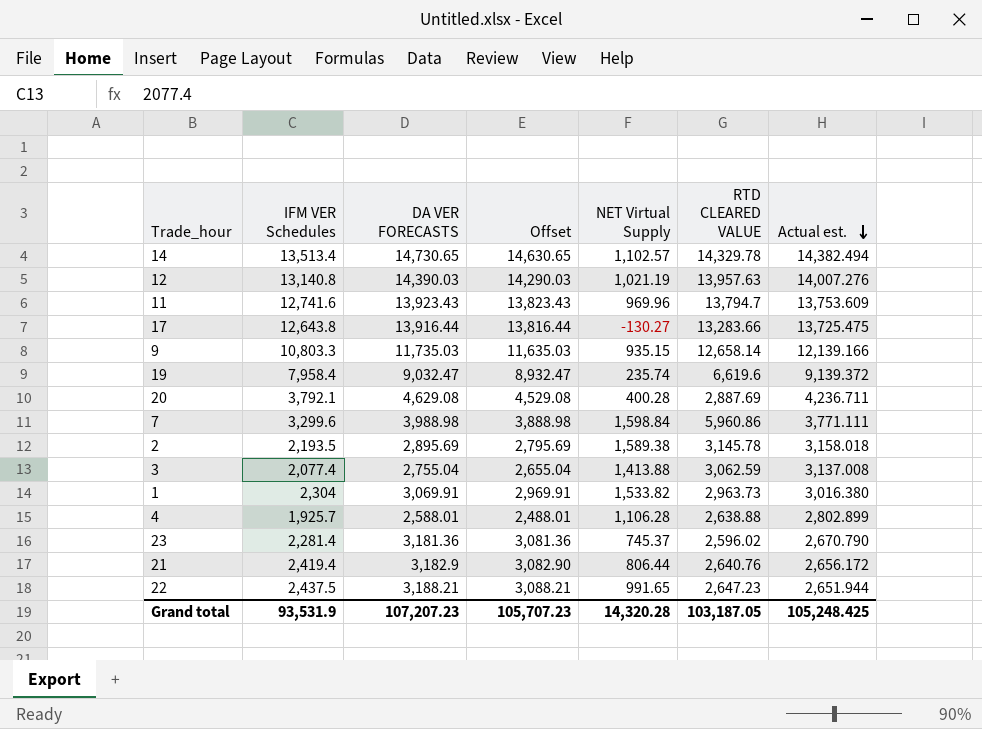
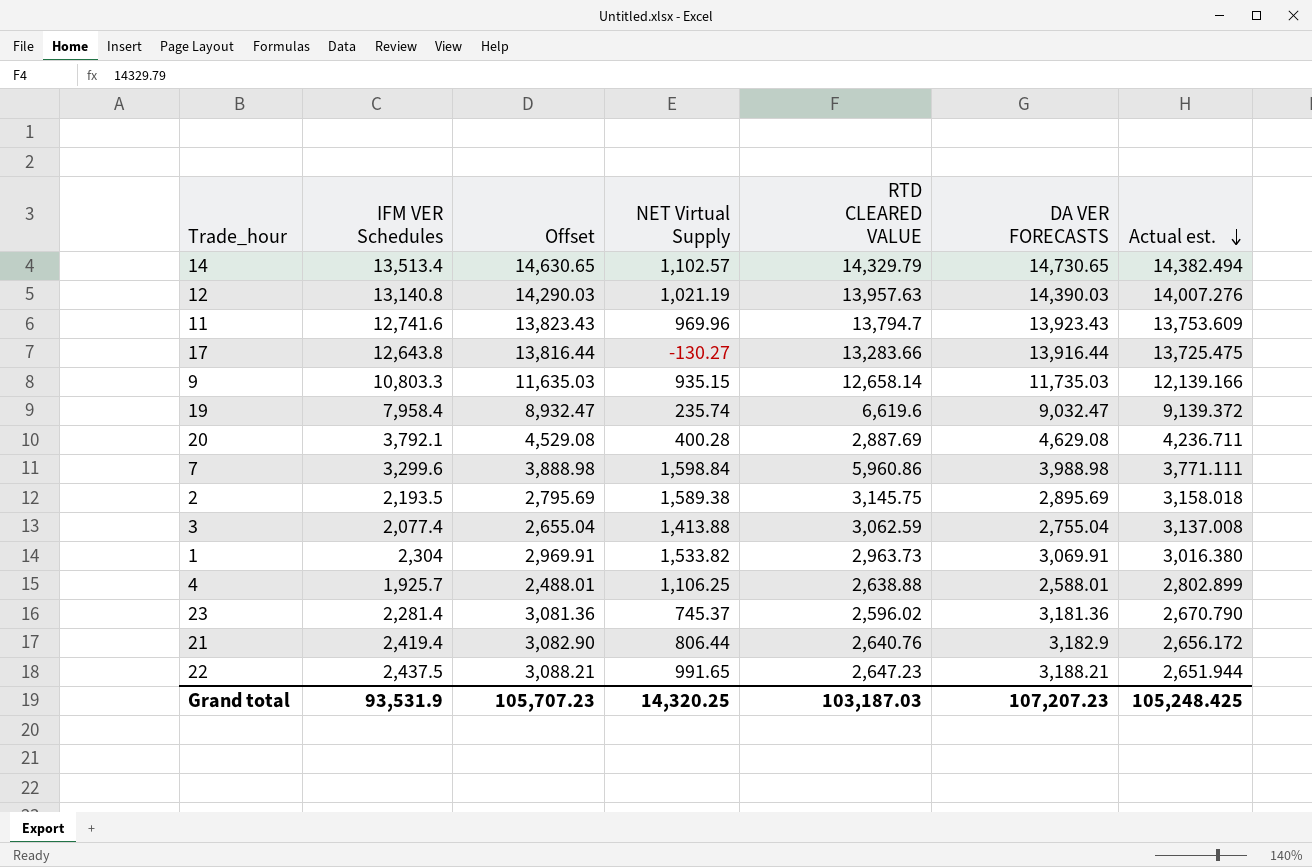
column DA VER FORECASTS | position: 3 -> 6
14 | RTD CLEARED VALUE: 14,329.78 -> 14,329.79
2 | RTD CLEARED VALUE: 3,145.78 -> 3,145.75
4 | NET Virtual Supply: 1,106.28 -> 1,106.25
Grand total | NET Virtual Supply: 14,320.28 -> 14,320.25
Grand total | RTD CLEARED VALUE: 103,187.05 -> 103,187.03

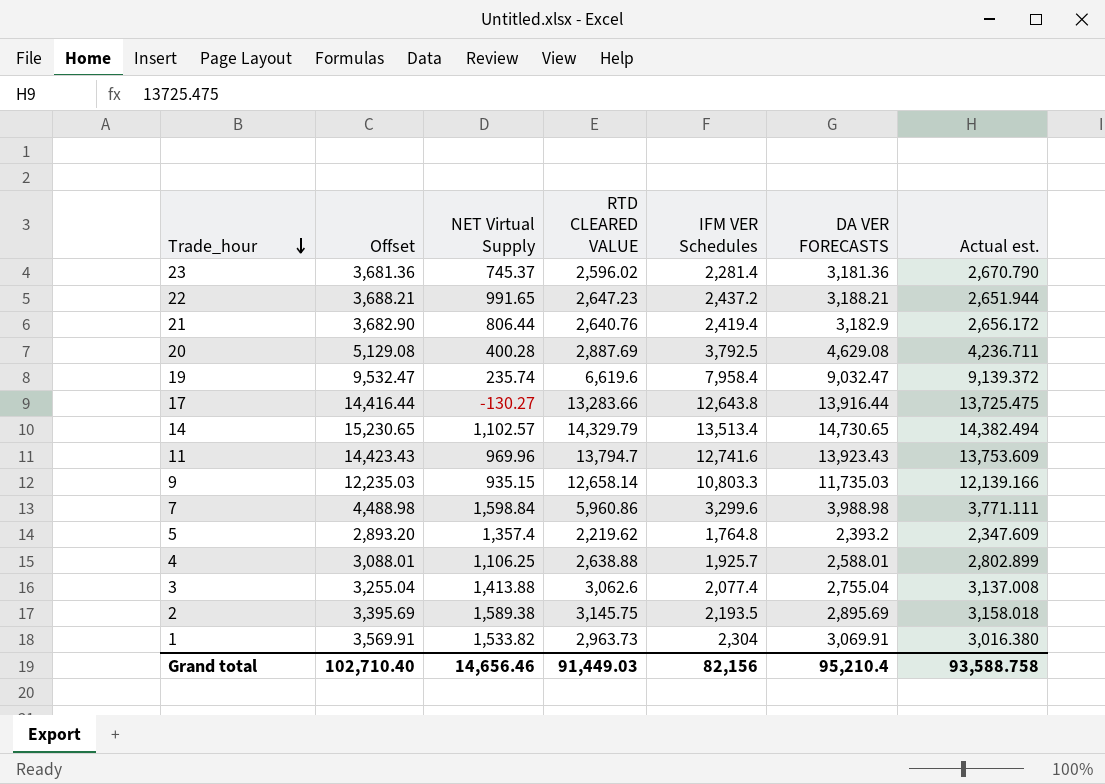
row order: Actual est. descending -> Trade_hour descending
column Offset | formula: [DA VER FORECASTS] - 100 -> [DA VER FORECASTS] + 500
column IFM VER Schedules | position: 2 -> 5
row 12: 13,140.8 | 14,290.03 | 1,021.19 | 13,957.63 | 14,390.03 | 14,007.276 -> none
22 | IFM VER Schedules: 2,437.5 -> 2,437.2
20 | IFM VER Schedules: 3,792.1 -> 3,792.5
row 5: none -> 2,893.20 | 1,357.4 | 2,219.62 | 1,764.8 | 2,393.2 | 2,347.609
3 | RTD CLEARED VALUE: 3,062.59 -> 3,062.6
Grand total | Offset: 105,707.23 -> 102,710.40
Grand total | NET Virtual Supply: 14,320.25 -> 14,656.46
Grand total | RTD CLEARED VALUE: 103,187.03 -> 91,449.03
Grand total | IFM VER Schedules: 93,531.9 -> 82,156
Grand total | DA VER FORECASTS: 107,207.23 -> 95,210.4
Grand total | Actual est.: 105,248.425 -> 93,588.758

